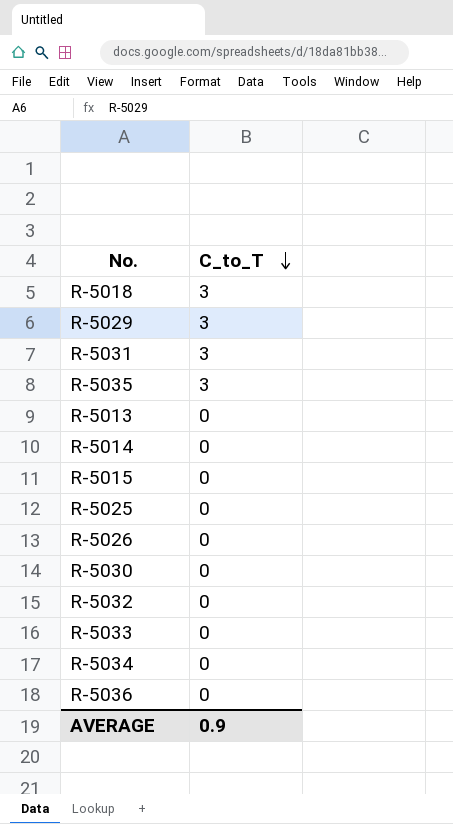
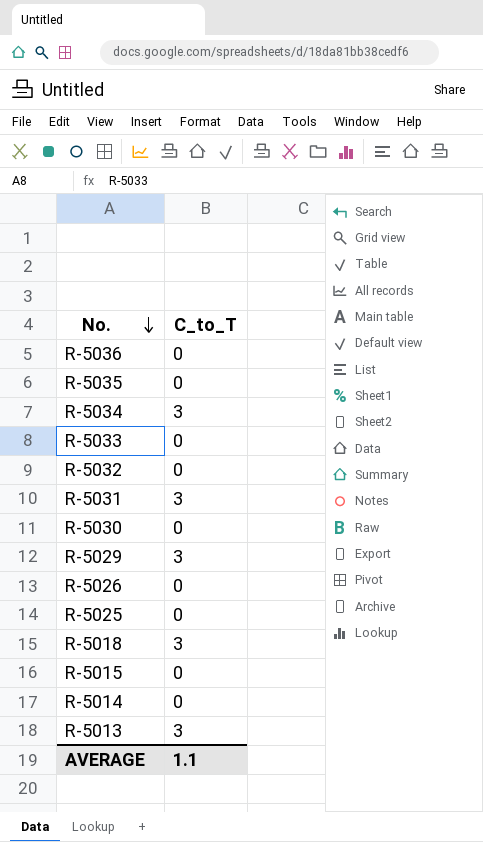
row order: C_to_T descending -> No. descending
R-5035 | C_to_T: 3 -> 0
R-5034 | C_to_T: 0 -> 3
R-5013 | C_to_T: 0 -> 3
AVERAGE | C_to_T: 0.9 -> 1.1

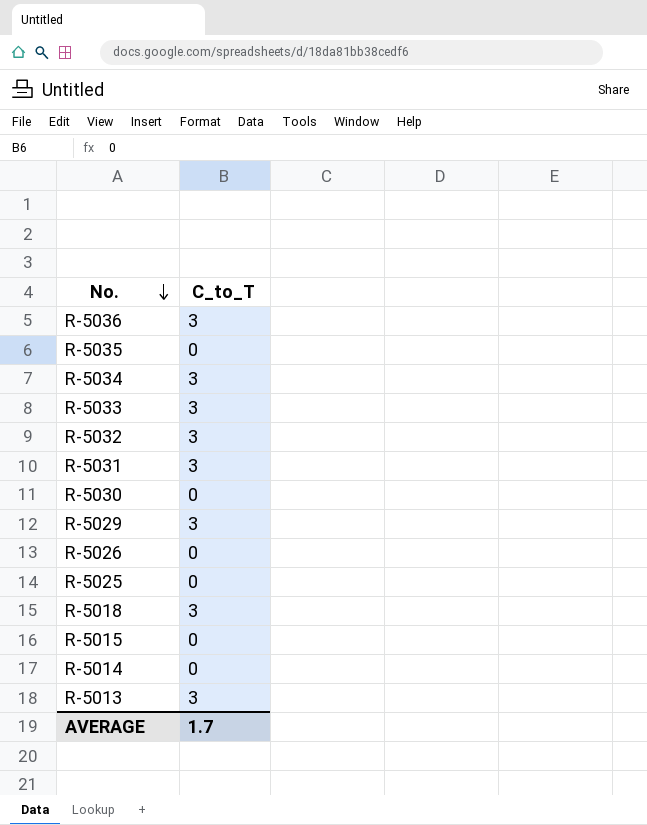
R-5036 | C_to_T: 0 -> 3
R-5033 | C_to_T: 0 -> 3
R-5032 | C_to_T: 0 -> 3
AVERAGE | C_to_T: 1.1 -> 1.7

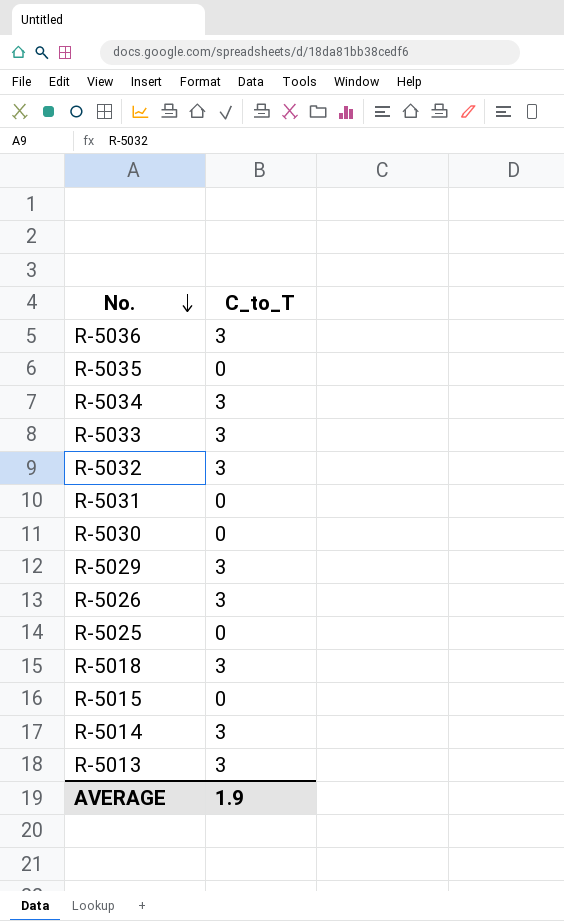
R-5031 | C_to_T: 3 -> 0
R-5026 | C_to_T: 0 -> 3
R-5014 | C_to_T: 0 -> 3
AVERAGE | C_to_T: 1.7 -> 1.9

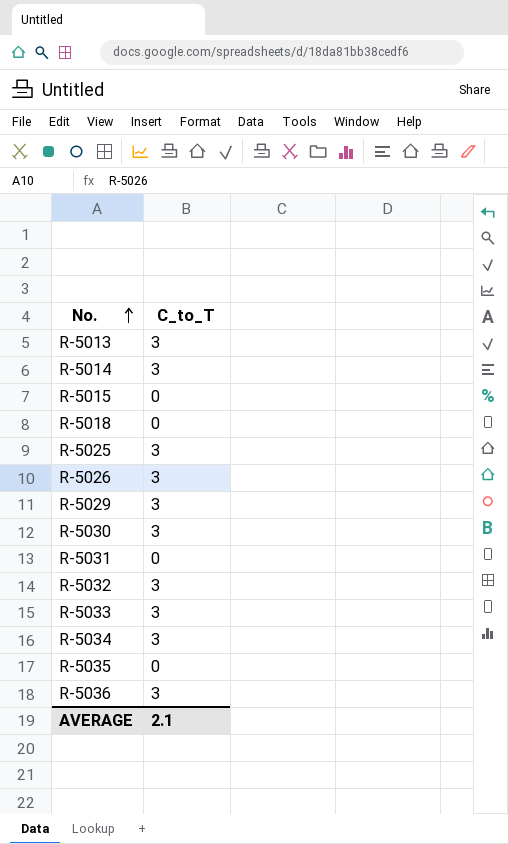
row order: No. descending -> No. ascending
R-5018 | C_to_T: 3 -> 0
R-5025 | C_to_T: 0 -> 3
R-5030 | C_to_T: 0 -> 3
AVERAGE | C_to_T: 1.9 -> 2.1

